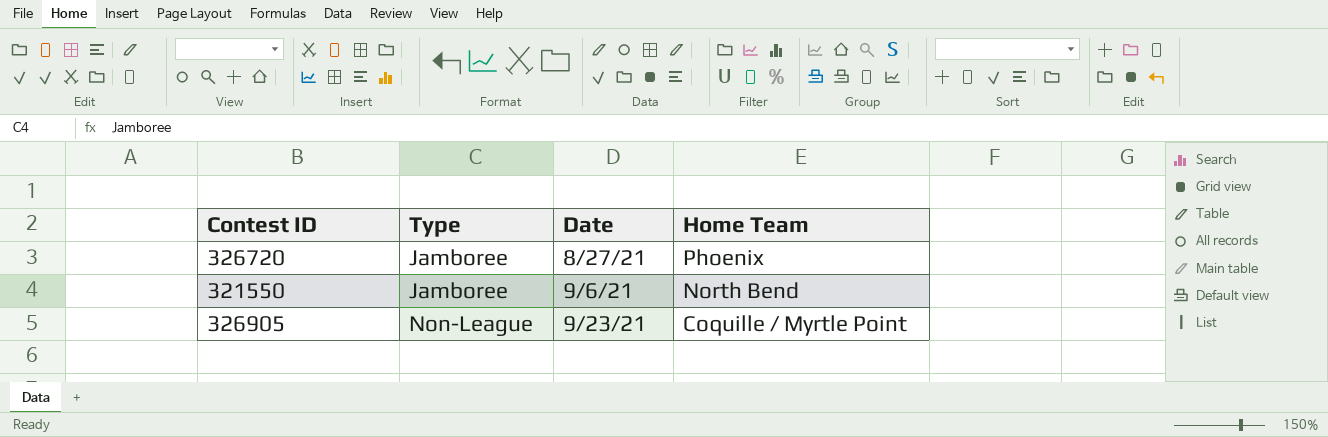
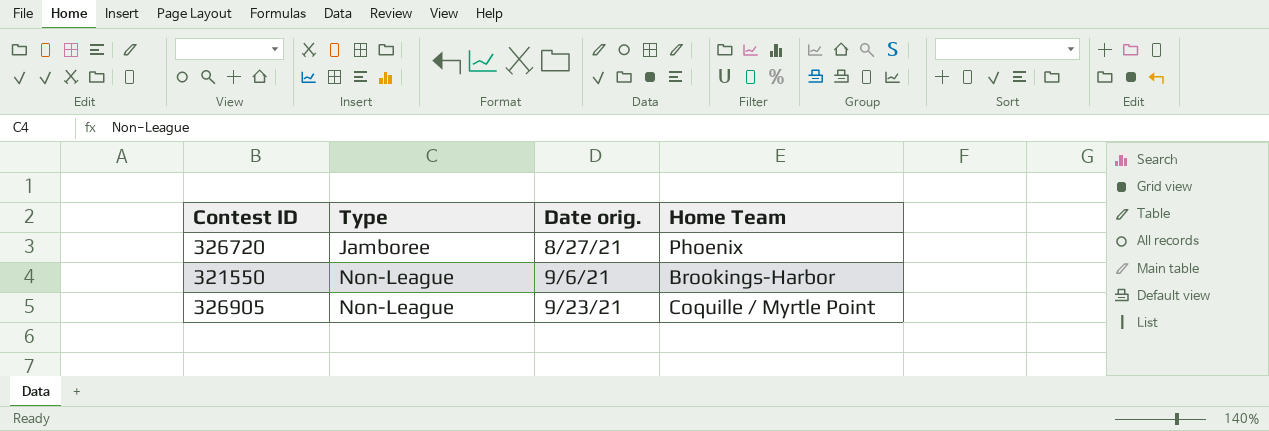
column name: Date -> Date orig.
321550 | Type: Jamboree -> Non-League
321550 | Home Team: North Bend -> Brookings-Harbor

